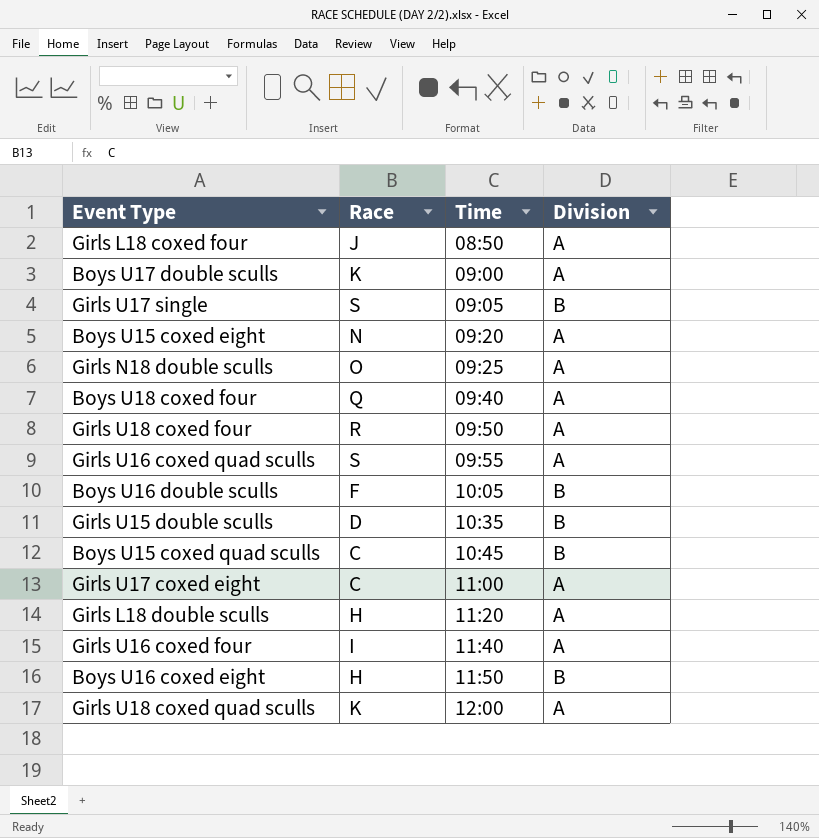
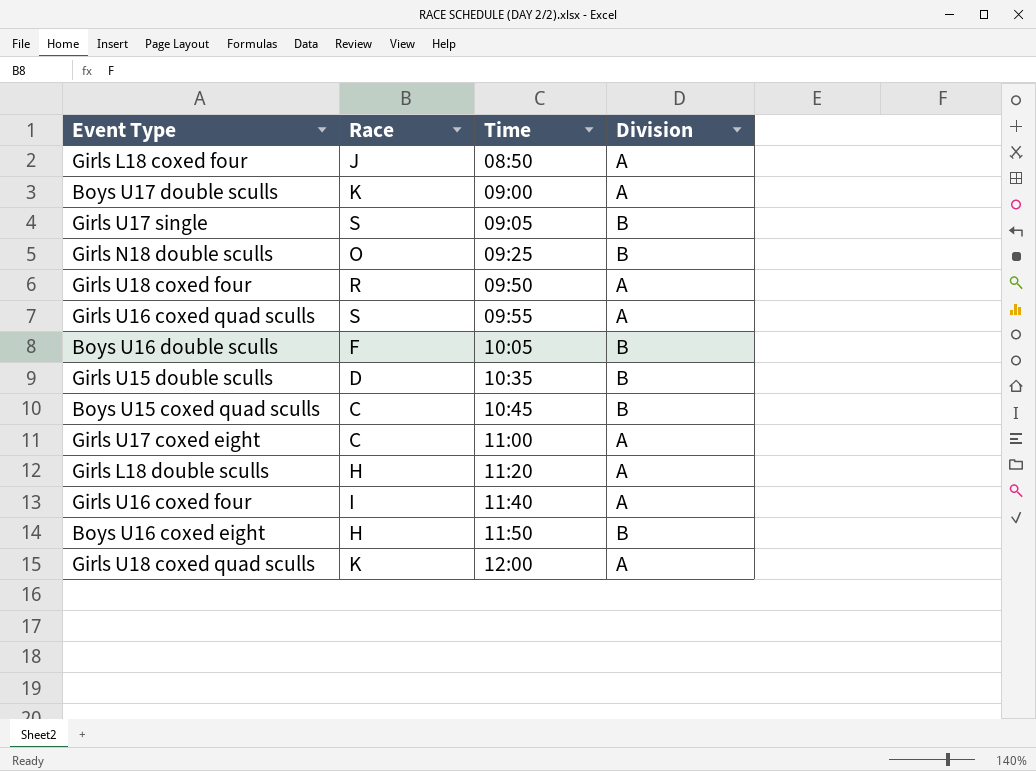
row Boys U15 coxed eight: N | 09:20 | A -> none
row Boys U18 coxed four: Q | 09:40 | A -> none
Girls N18 double sculls | Division: A -> B

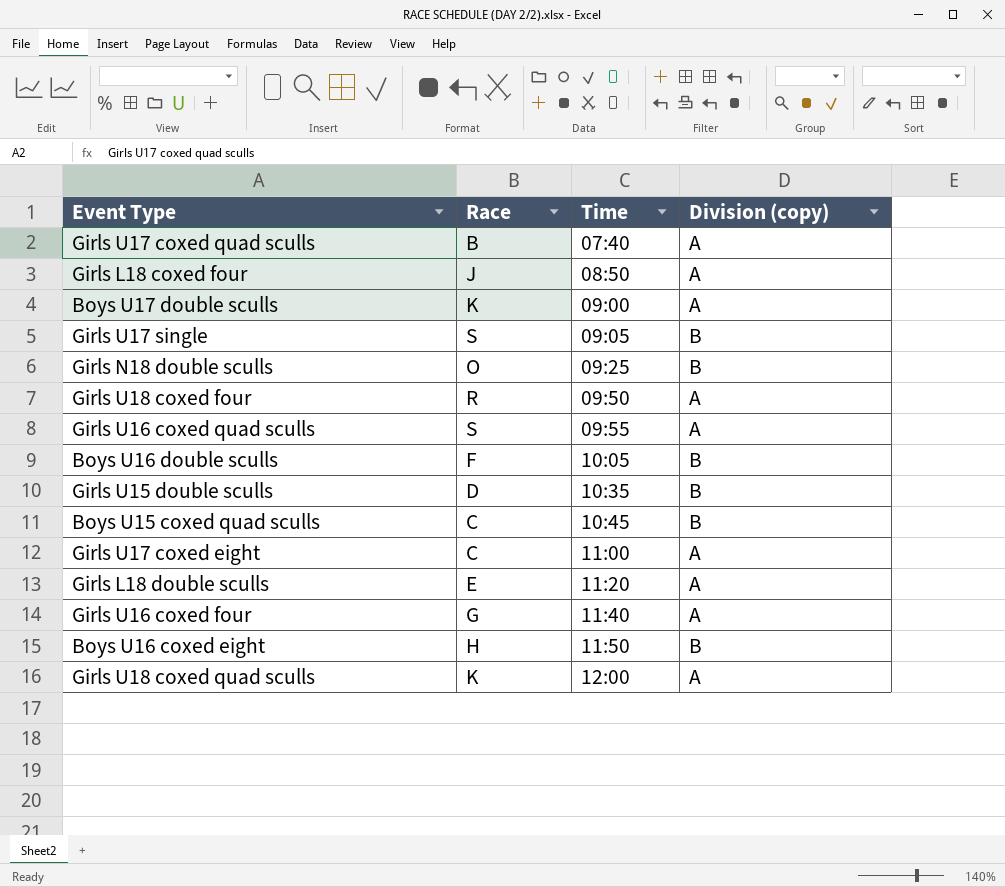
column name: Division -> Division (copy)
row Girls U17 coxed quad sculls: none -> B | 07:40 | A
Girls L18 double sculls | Race: H -> E
Girls U16 coxed four | Race: I -> G

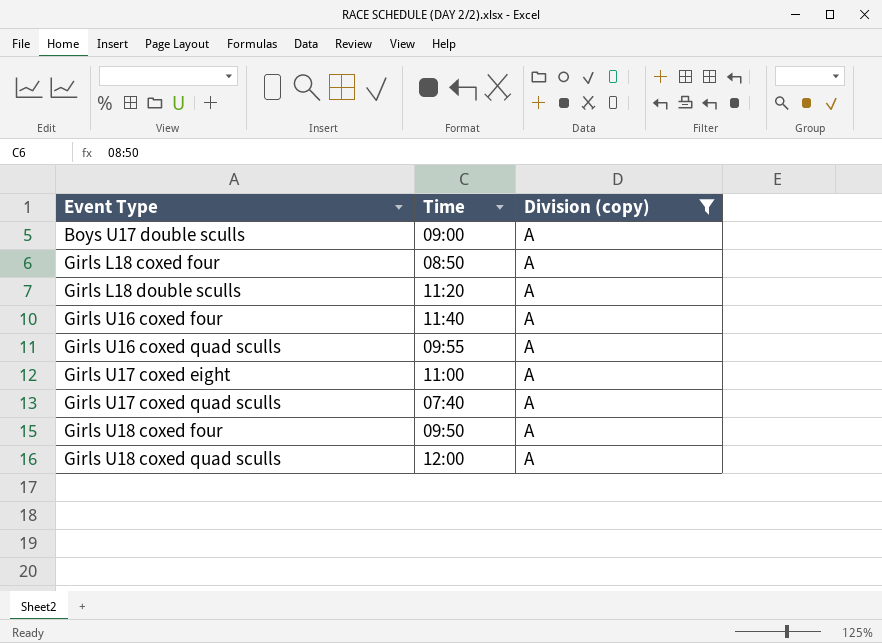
filter: none -> Division (copy) = A
row order: Time ascending -> Event Type ascending
column Race | position: 2 -> none

